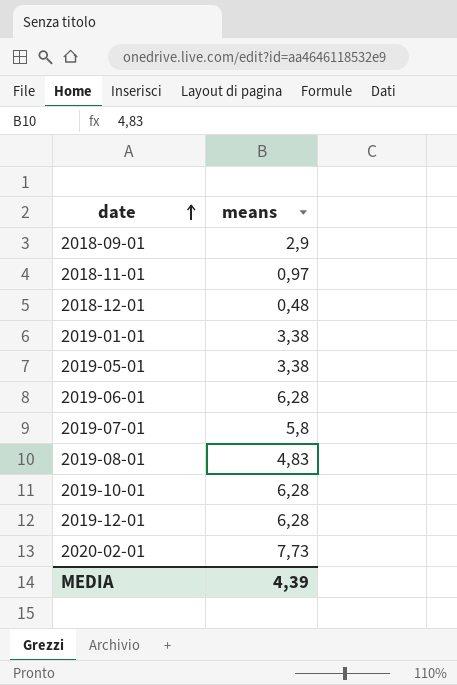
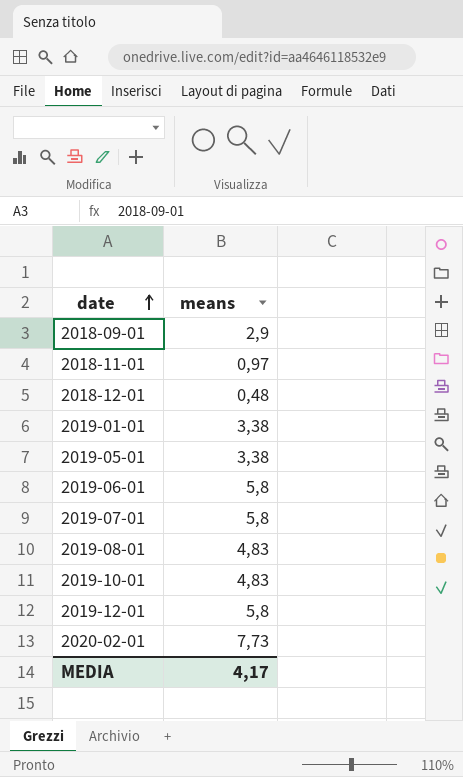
2019-06-01 | means: 6,28 -> 5,8
2019-10-01 | means: 6,28 -> 4,83
2019-12-01 | means: 6,28 -> 5,8
MEDIA | means: 4,39 -> 4,17

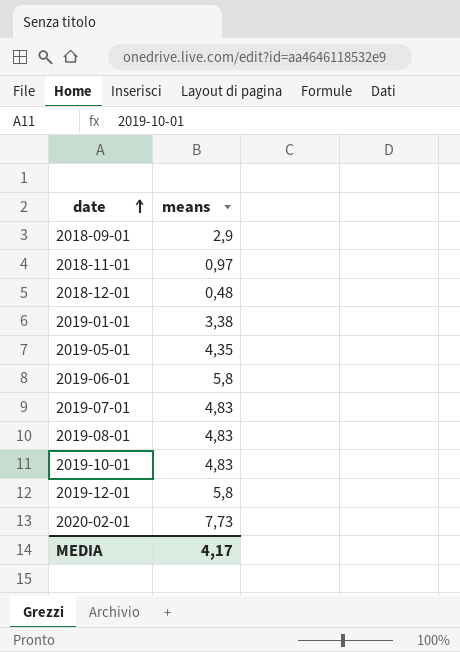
2019-05-01 | means: 3,38 -> 4,35
2019-07-01 | means: 5,8 -> 4,83

